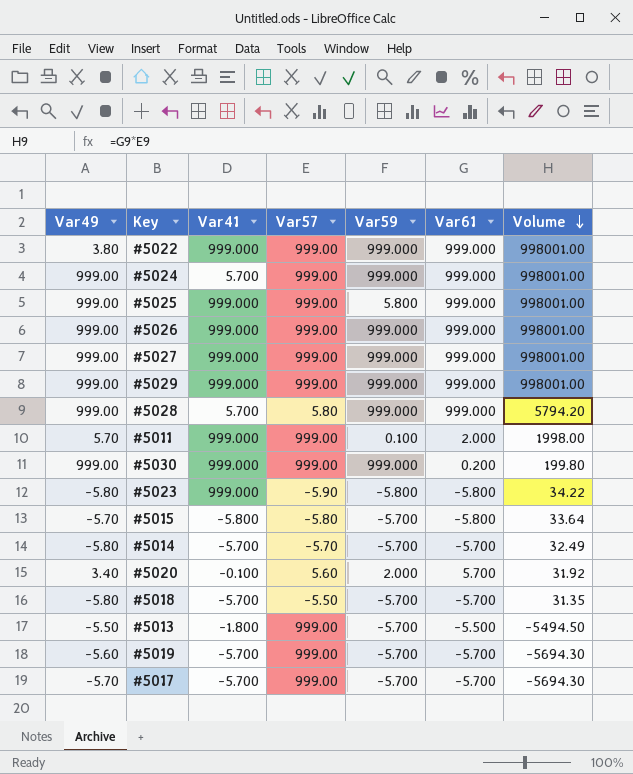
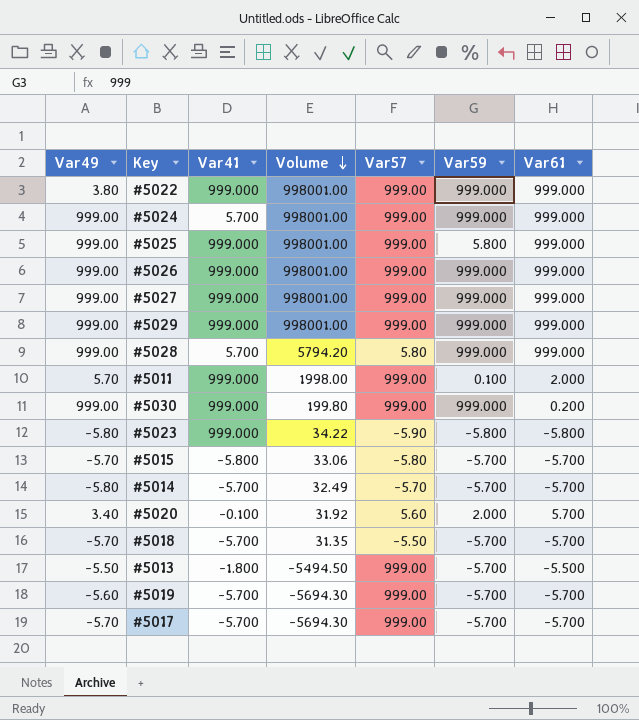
column Volume | position: 7 -> 4
#5015 | Volume: 33.64 -> 33.06
#5015 | Var61: -5.800 -> -5.700
#5018 | Var49: -5.80 -> -5.70

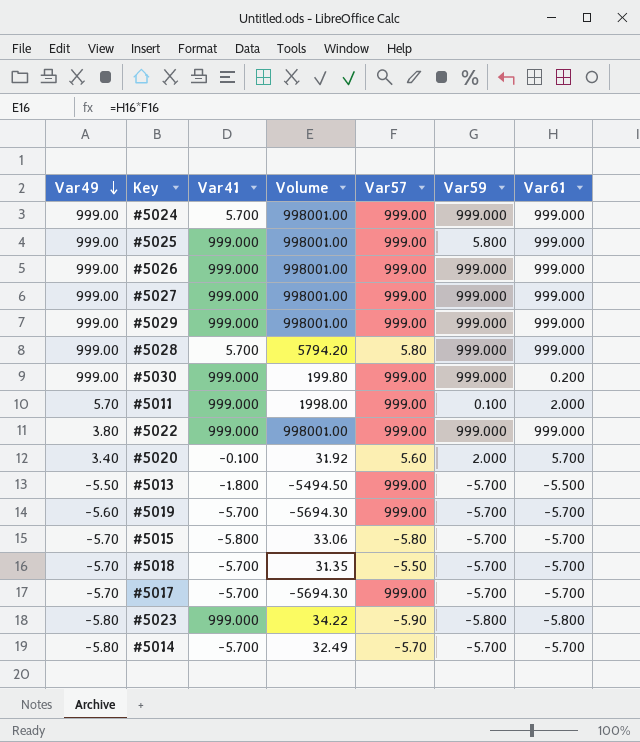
row order: Volume descending -> Var49 descending

